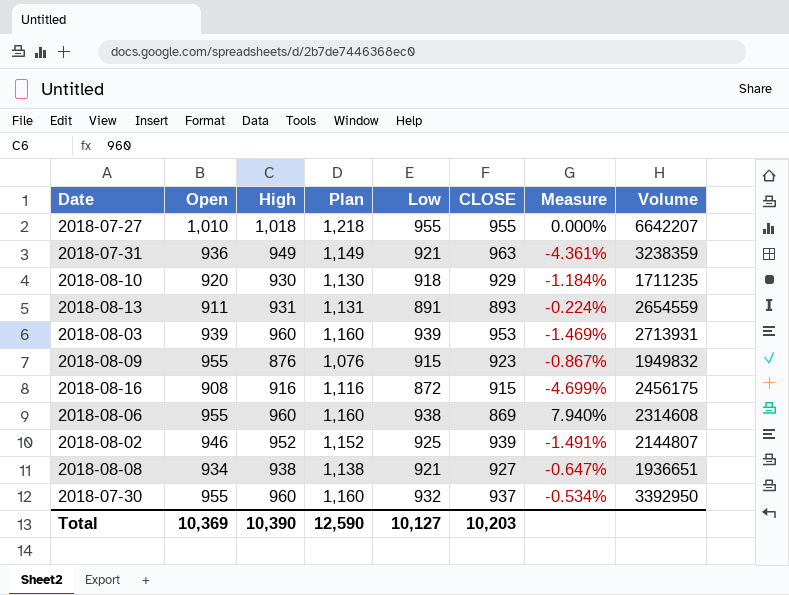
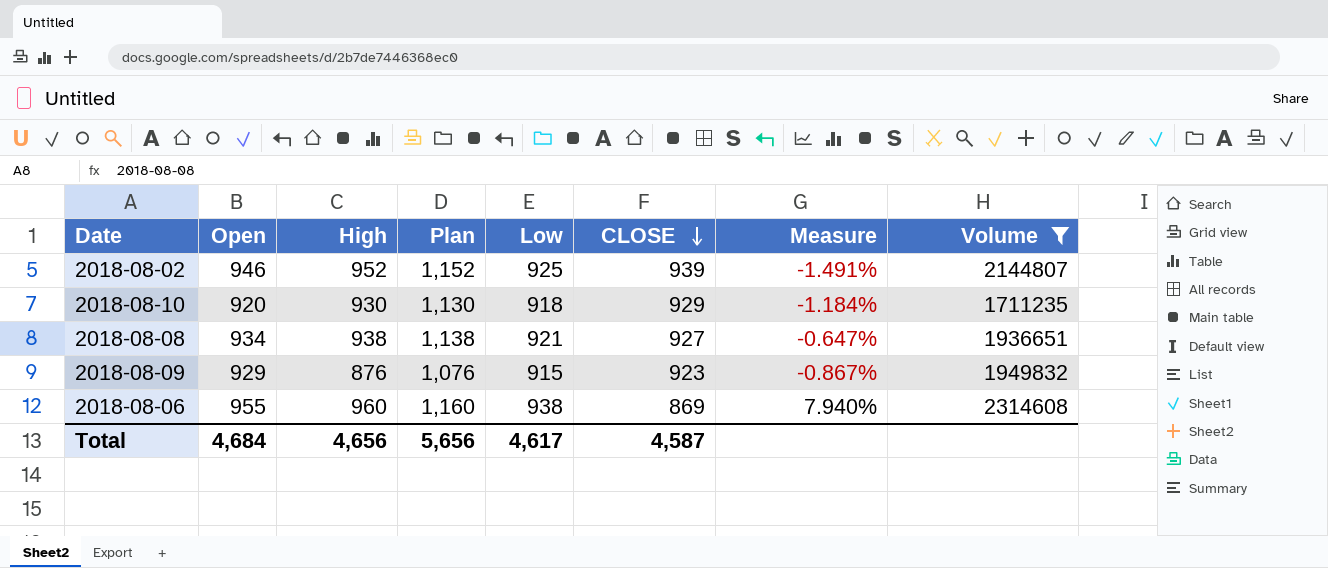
filter: none -> Volume <= 2314608
row order: none -> CLOSE descending
2018-08-09 | Open: 955 -> 929
Total | Open: 10,369 -> 4,684
Total | High: 10,390 -> 4,656
Total | Plan: 12,590 -> 5,656
Total | Low: 10,127 -> 4,617
Total | CLOSE: 10,203 -> 4,587

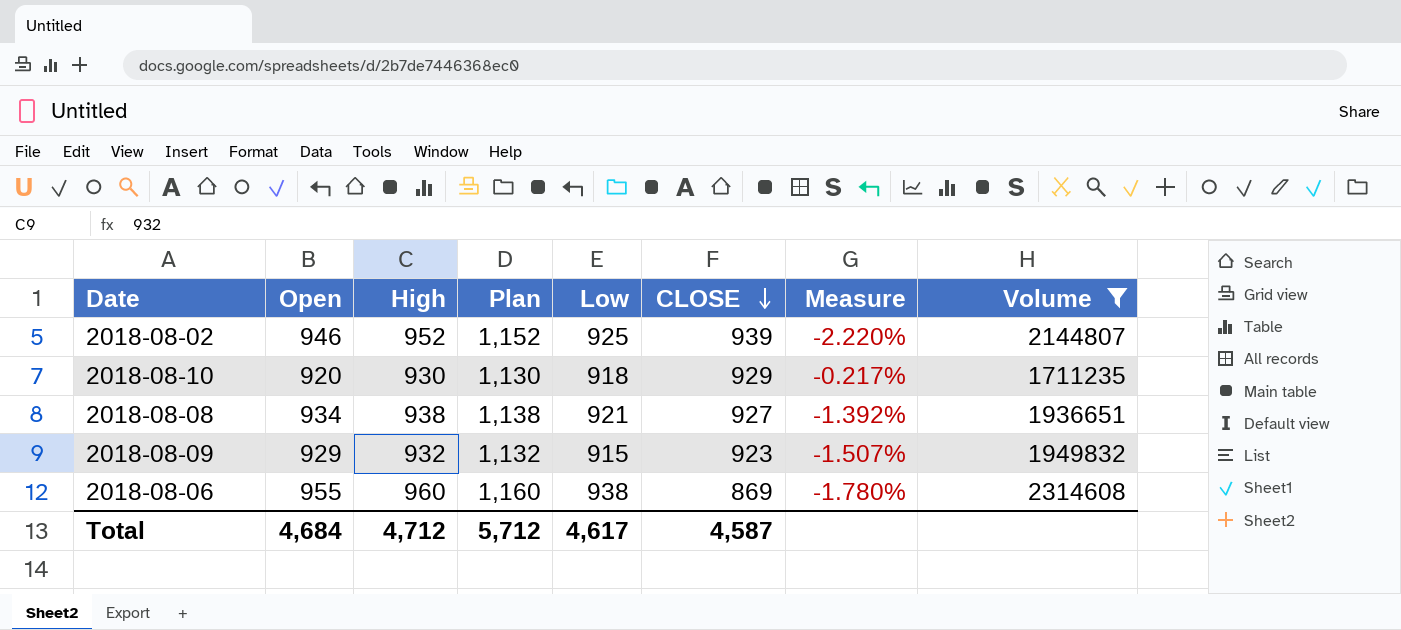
column Measure | formula: ([Low] - [CLOSE]) / [CLOSE] -> ([Low] - [Open]) / [Open]
2018-08-09 | High: 876 -> 932
2018-08-09 | Plan: 1,076 -> 1,132
Total | High: 4,656 -> 4,712
Total | Plan: 5,656 -> 5,712

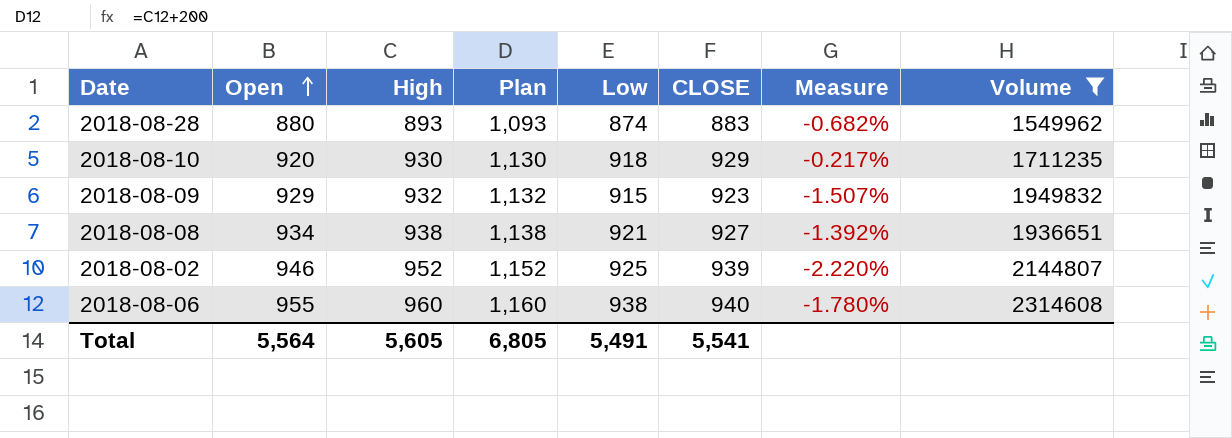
row order: CLOSE descending -> Open ascending
row 2018-08-28: none -> 880 | 893 | 1,093 | 874 | 883 | -0.682% | 1549962
2018-08-06 | CLOSE: 869 -> 940
Total | Open: 4,684 -> 5,564
Total | High: 4,712 -> 5,605
Total | Plan: 5,712 -> 6,805
Total | Low: 4,617 -> 5,491
Total | CLOSE: 4,587 -> 5,541

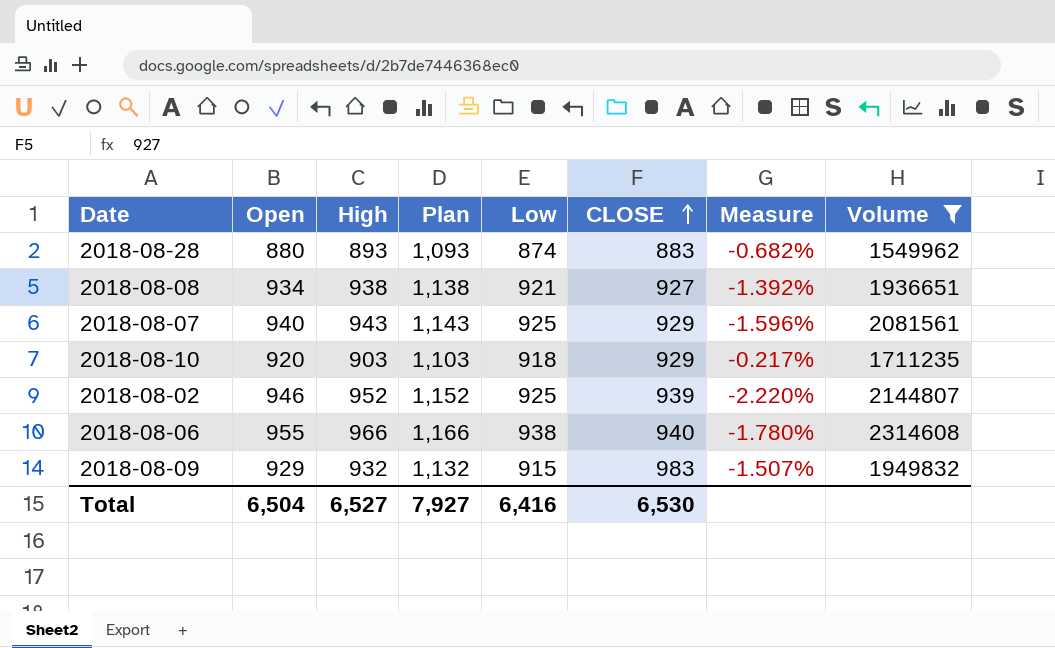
row order: Open ascending -> CLOSE ascending
row 2018-08-07: none -> 940 | 943 | 1,143 | 925 | 929 | -1.596% | 2081561
2018-08-10 | High: 930 -> 903
2018-08-10 | Plan: 1,130 -> 1,103
2018-08-06 | High: 960 -> 966
2018-08-06 | Plan: 1,160 -> 1,166
2018-08-09 | CLOSE: 923 -> 983
Total | Open: 5,564 -> 6,504
Total | High: 5,605 -> 6,527
Total | Plan: 6,805 -> 7,927
Total | Low: 5,491 -> 6,416
Total | CLOSE: 5,541 -> 6,530

